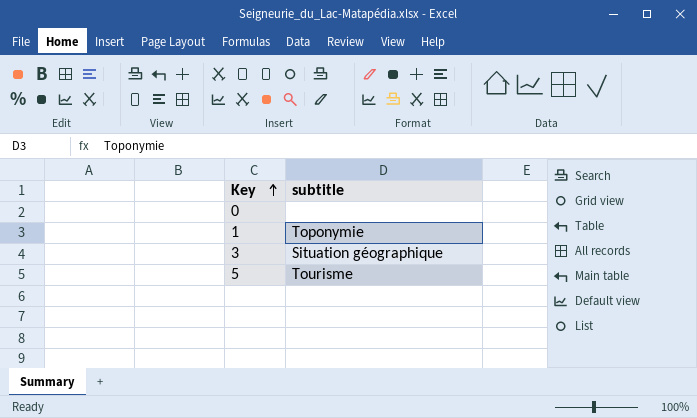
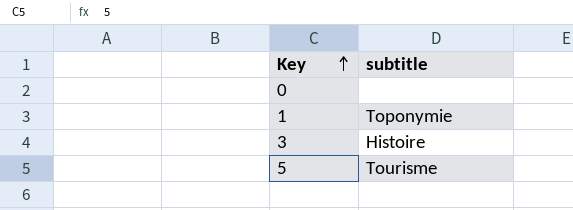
3 | subtitle: Situation géographique -> Histoire

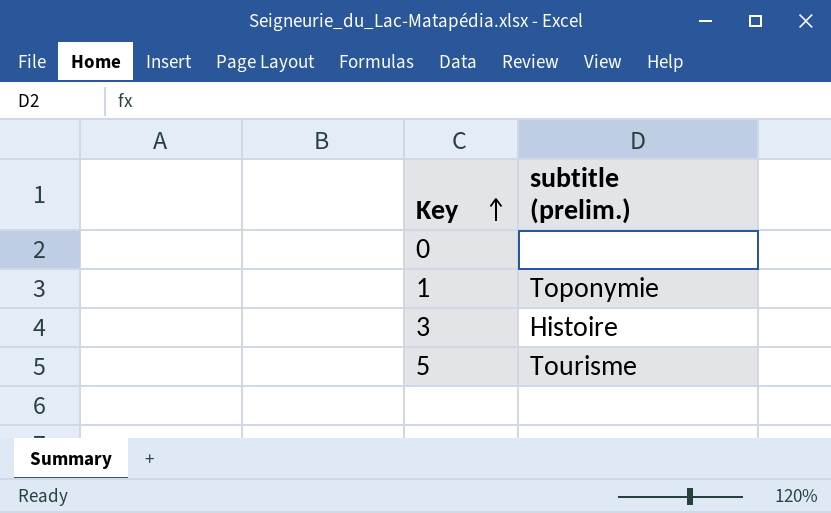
column name: subtitle -> subtitle (prelim.)

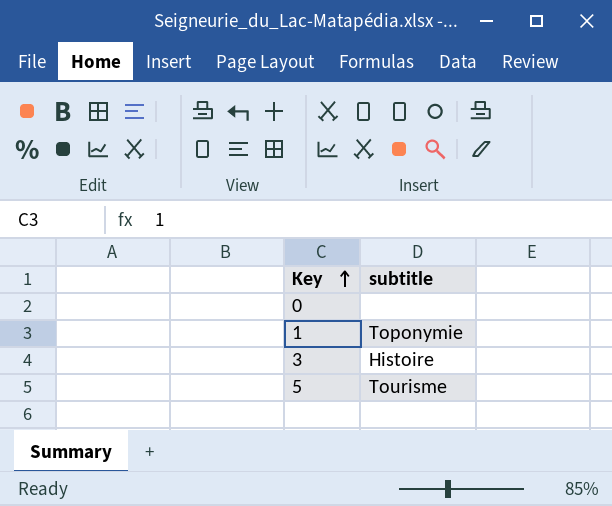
column name: subtitle (prelim.) -> subtitle

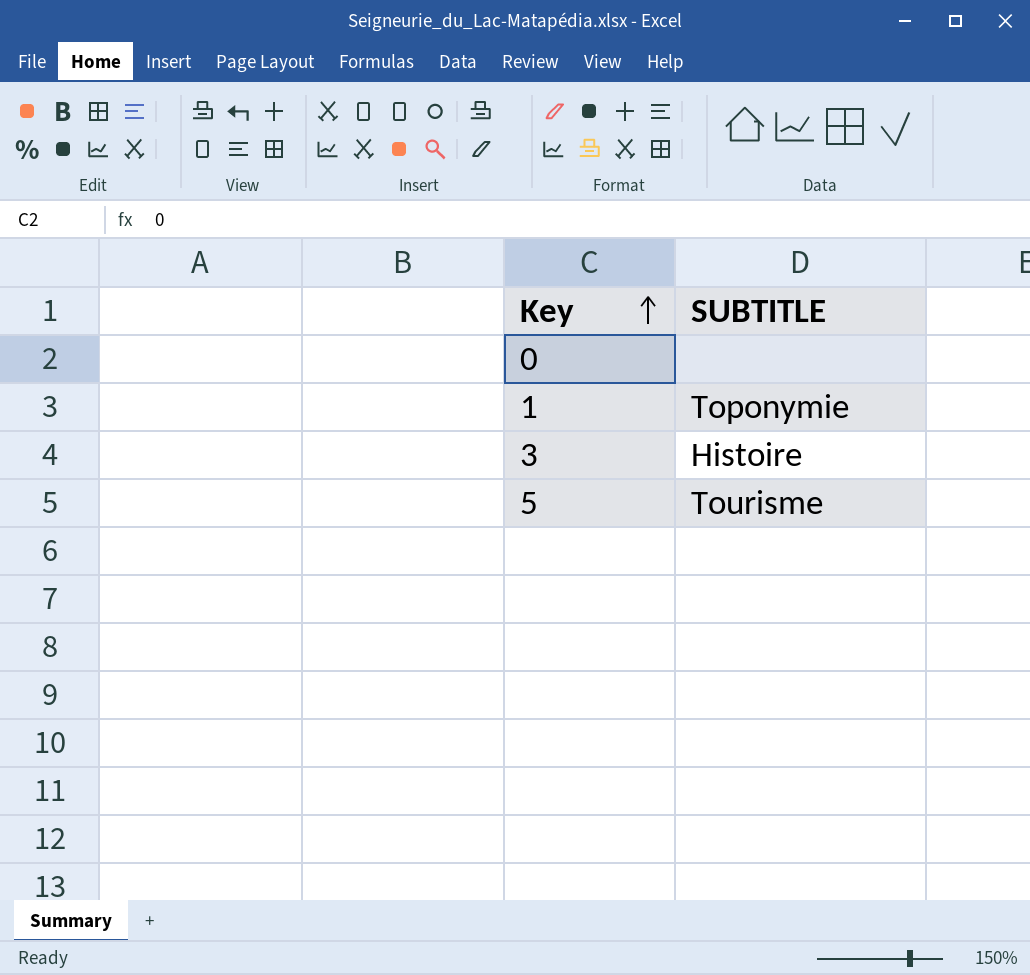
column name: subtitle -> SUBTITLE

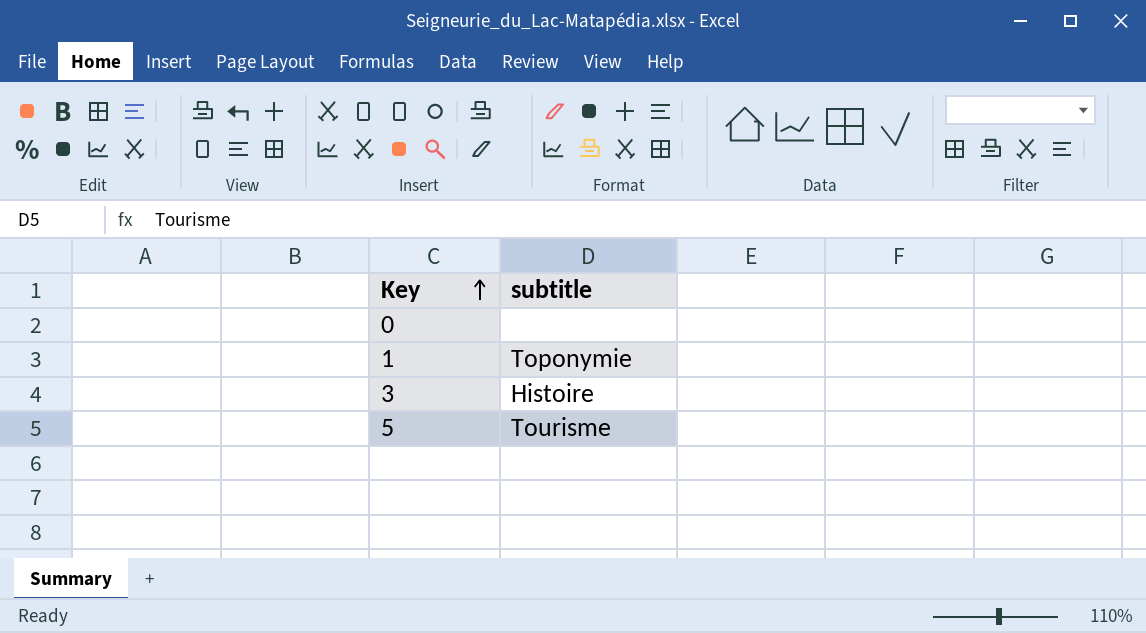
column name: SUBTITLE -> subtitle

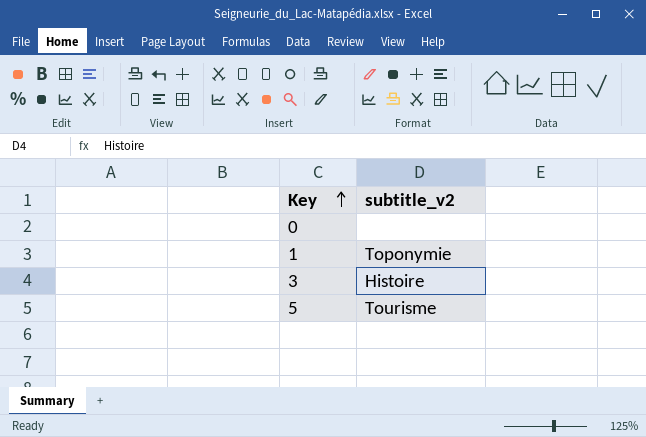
column name: subtitle -> subtitle_v2

